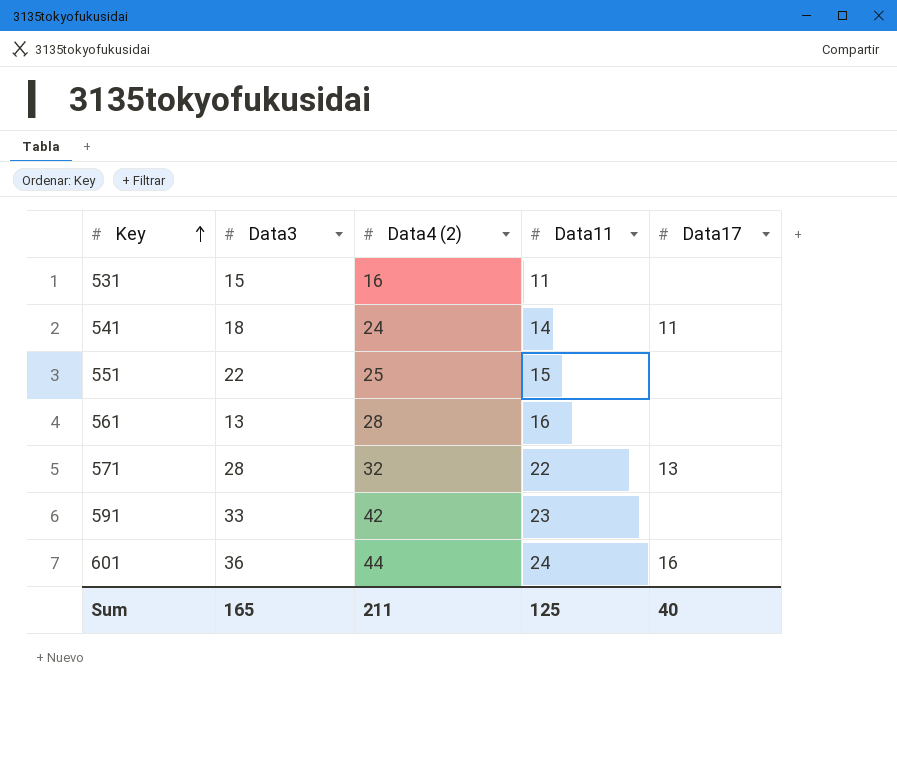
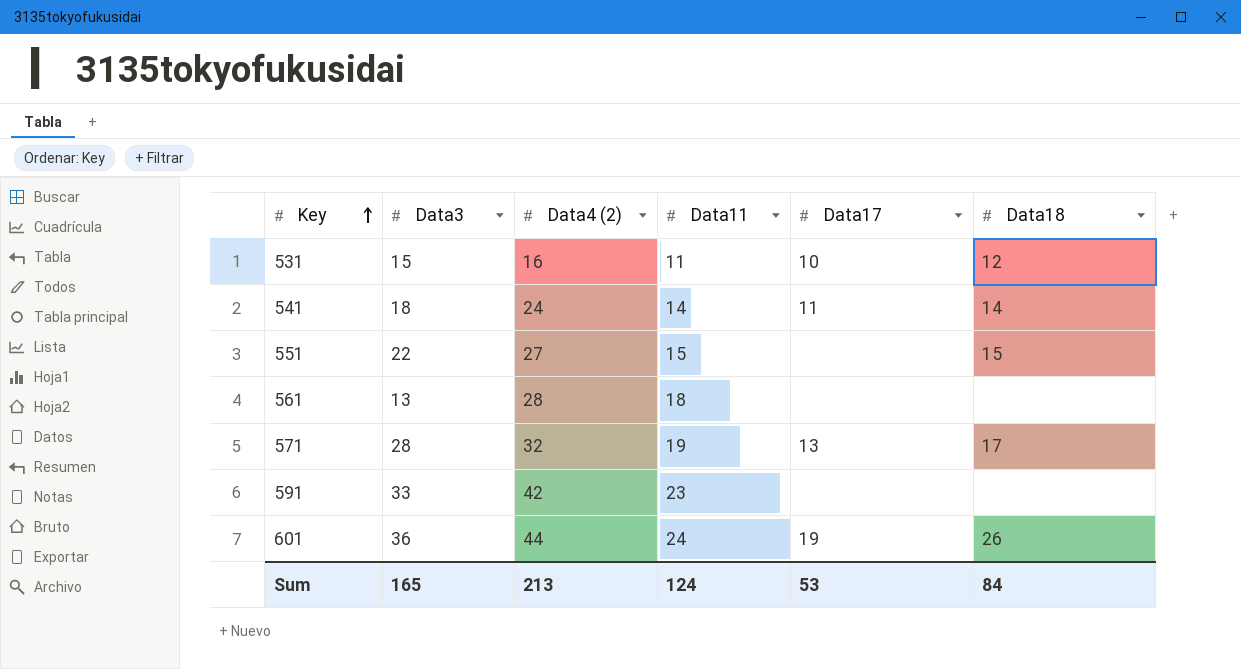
column Data18 | position: none -> 6
531 | Data17: none -> 10
551 | Data4 (2): 25 -> 27
561 | Data11: 16 -> 18
571 | Data11: 22 -> 19
601 | Data17: 16 -> 19
Sum | Data4 (2): 211 -> 213
Sum | Data11: 125 -> 124
Sum | Data17: 40 -> 53

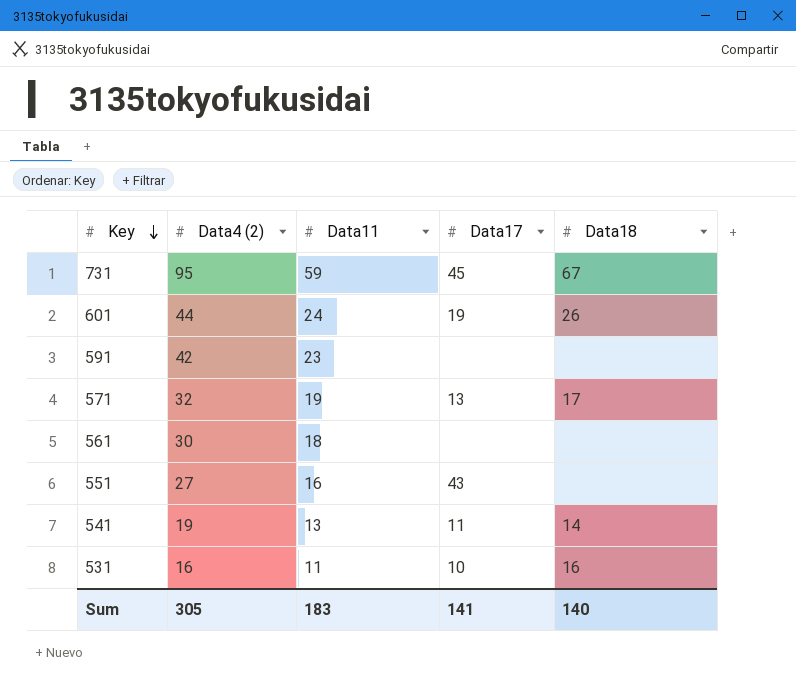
row order: Key ascending -> Key descending
column Data3 | position: 2 -> none
row 731: none -> 95 | 59 | 45 | 67
561 | Data4 (2): 28 -> 30
551 | Data11: 15 -> 16
551 | Data17: none -> 43
551 | Data18: 15 -> none
541 | Data4 (2): 24 -> 19
541 | Data11: 14 -> 13
531 | Data18: 12 -> 16
Sum | Data4 (2): 213 -> 305
Sum | Data11: 124 -> 183
Sum | Data17: 53 -> 141
Sum | Data18: 84 -> 140

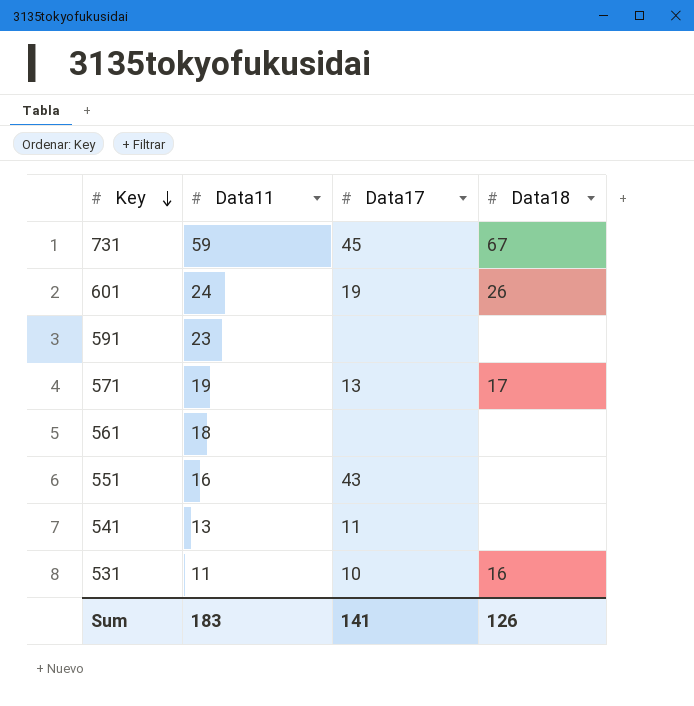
column Data4 (2) | position: 2 -> none
541 | Data18: 14 -> none
Sum | Data18: 140 -> 126

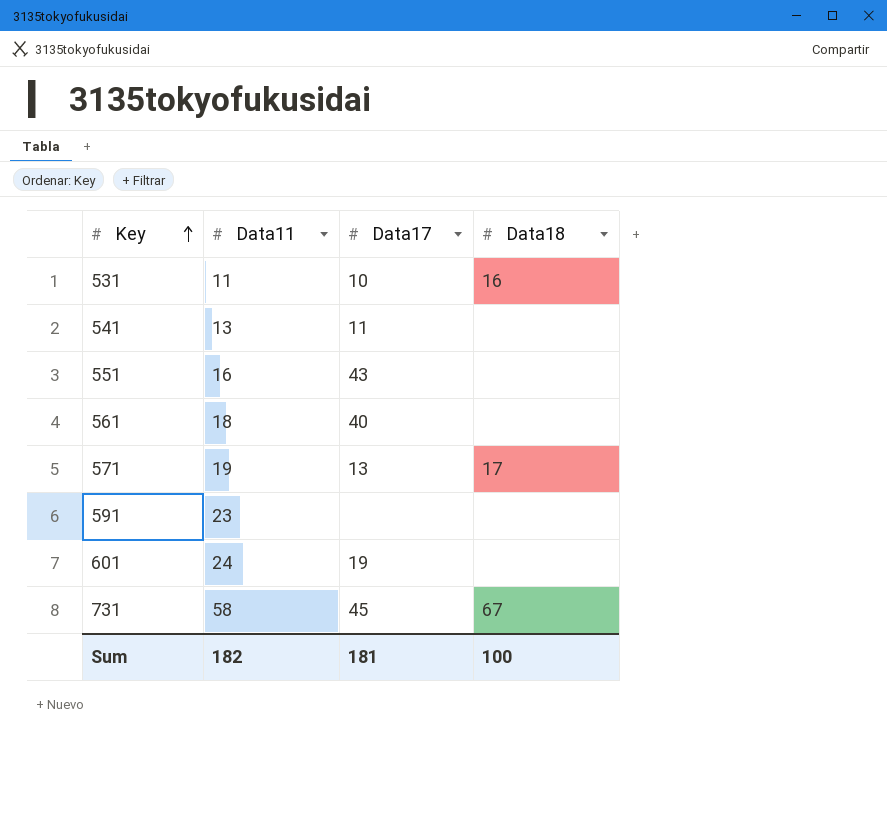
row order: Key descending -> Key ascending
561 | Data17: none -> 40
601 | Data18: 26 -> none
731 | Data11: 59 -> 58
Sum | Data11: 183 -> 182
Sum | Data17: 141 -> 181
Sum | Data18: 126 -> 100

